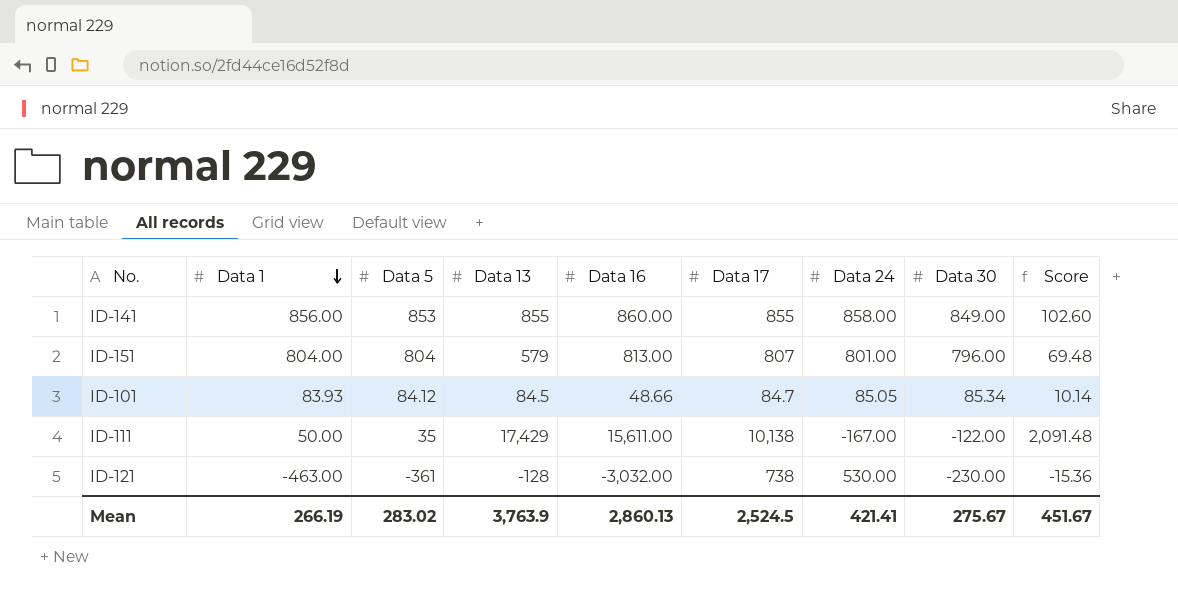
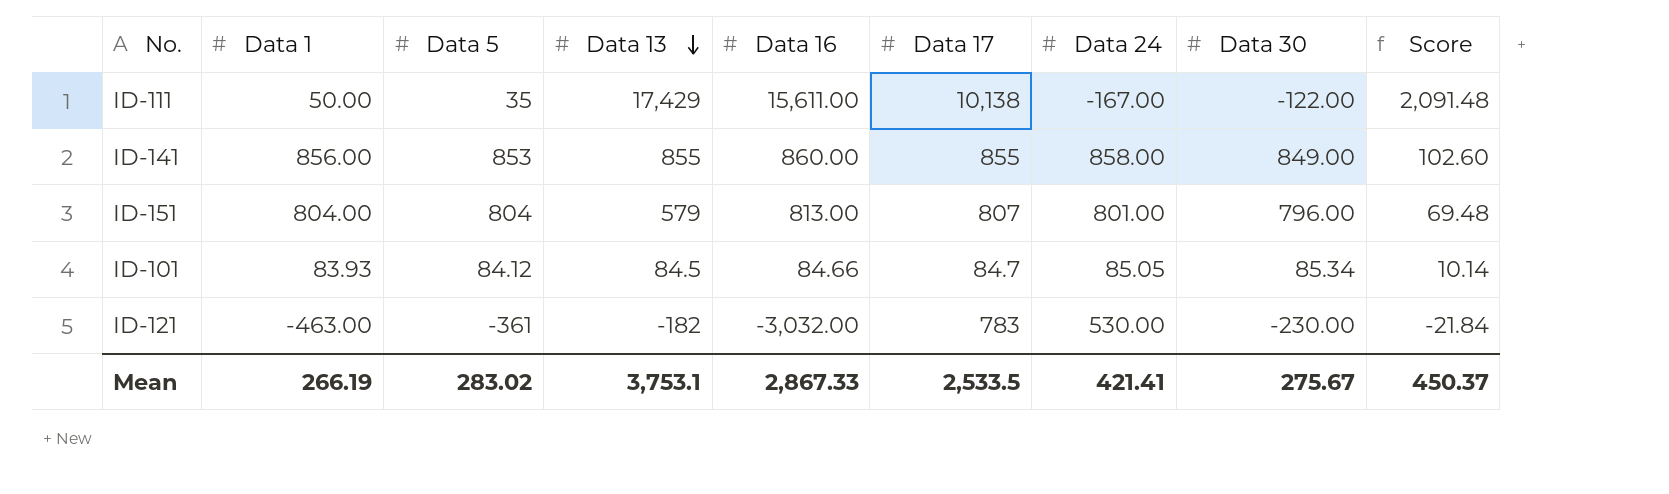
row order: Data 1 descending -> Data 13 descending
ID-101 | Data 16: 48.66 -> 84.66
ID-121 | Data 13: -128 -> -182
ID-121 | Data 17: 738 -> 783
ID-121 | Score: -15.36 -> -21.84
Mean | Data 13: 3,763.9 -> 3,753.1
Mean | Data 16: 2,860.13 -> 2,867.33
Mean | Data 17: 2,524.5 -> 2,533.5
Mean | Score: 451.67 -> 450.37

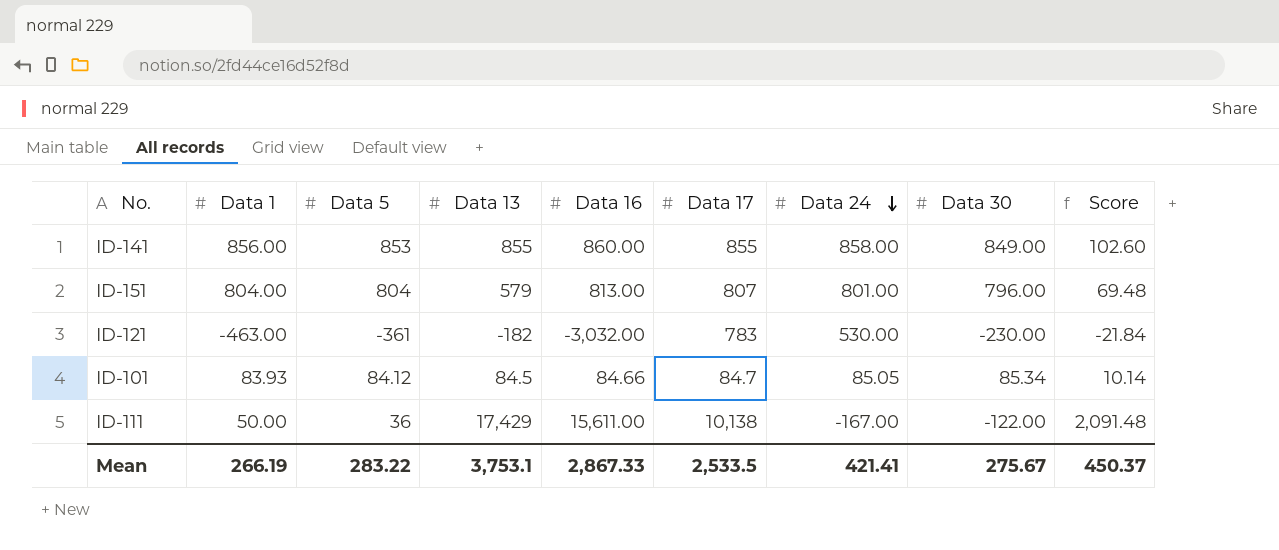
row order: Data 13 descending -> Data 24 descending
ID-111 | Data 5: 35 -> 36
Mean | Data 5: 283.02 -> 283.22

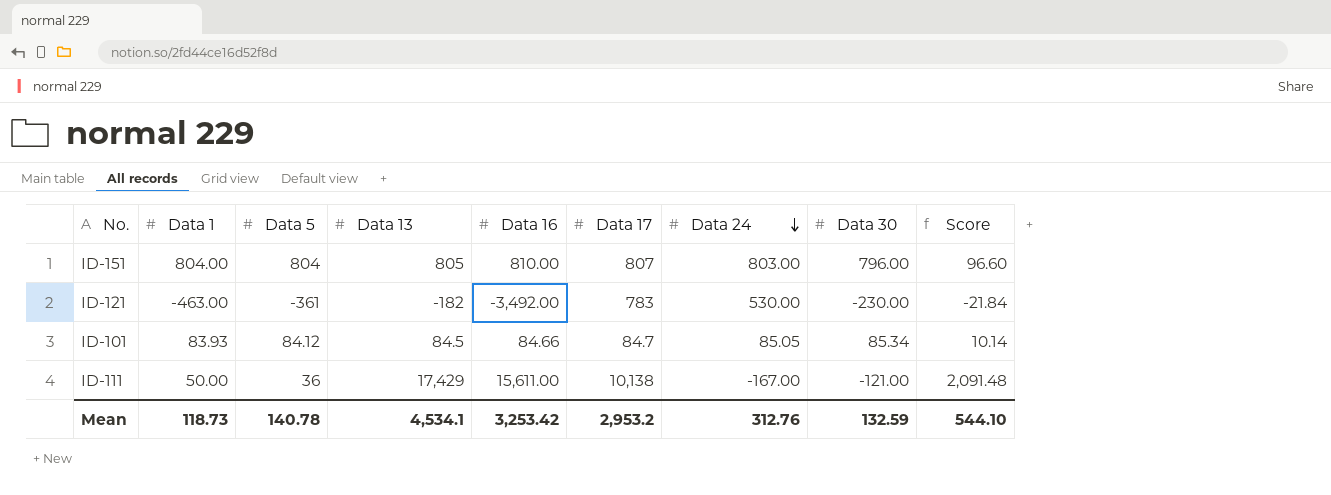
row ID-141: 856.00 | 853 | 855 | 860.00 | 855 | 858.00 | 849.00 | 102.60 -> none
ID-151 | Data 13: 579 -> 805
ID-151 | Data 16: 813.00 -> 810.00
ID-151 | Data 24: 801.00 -> 803.00
ID-151 | Score: 69.48 -> 96.60
ID-121 | Data 16: -3,032.00 -> -3,492.00
ID-111 | Data 30: -122.00 -> -121.00
Mean | Data 1: 266.19 -> 118.73
Mean | Data 5: 283.22 -> 140.78
Mean | Data 13: 3,753.1 -> 4,534.1
Mean | Data 16: 2,867.33 -> 3,253.42
Mean | Data 17: 2,533.5 -> 2,953.2
Mean | Data 24: 421.41 -> 312.76
Mean | Data 30: 275.67 -> 132.59
Mean | Score: 450.37 -> 544.10

